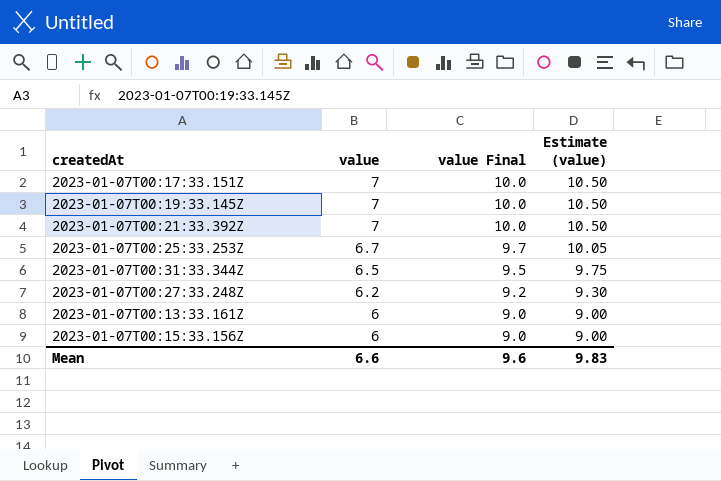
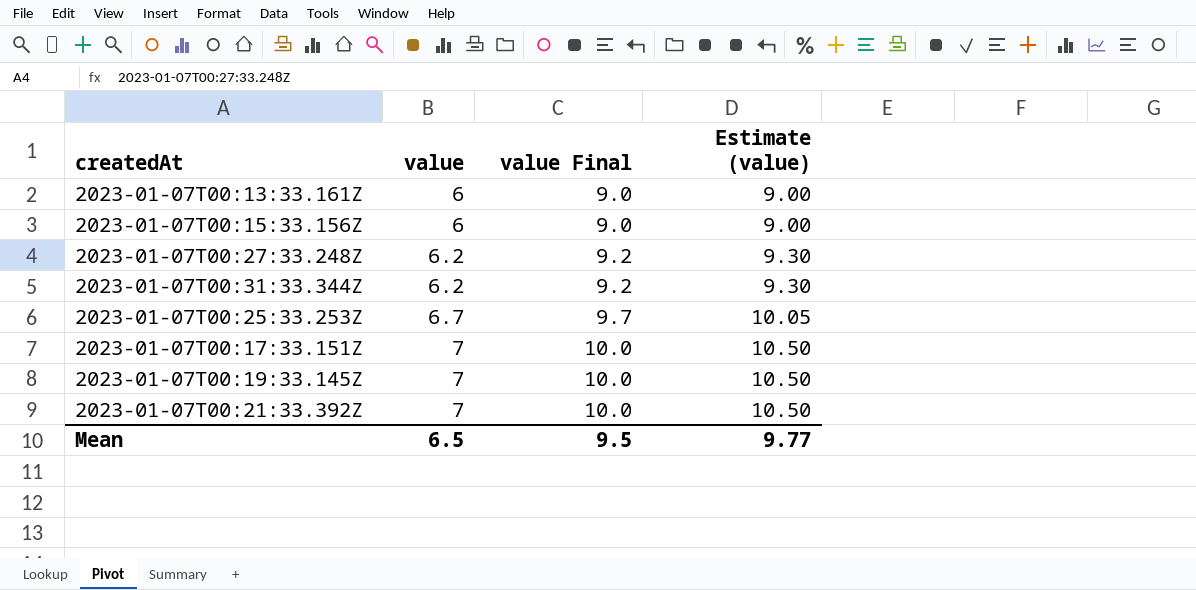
row order: value descending -> value ascending
2023-01-07T00:31:33.344Z | value: 6.5 -> 6.2
2023-01-07T00:31:33.344Z | value Final: 9.5 -> 9.2
2023-01-07T00:31:33.344Z | Estimate (value): 9.75 -> 9.30
Mean | value: 6.6 -> 6.5
Mean | value Final: 9.6 -> 9.5
Mean | Estimate (value): 9.83 -> 9.77

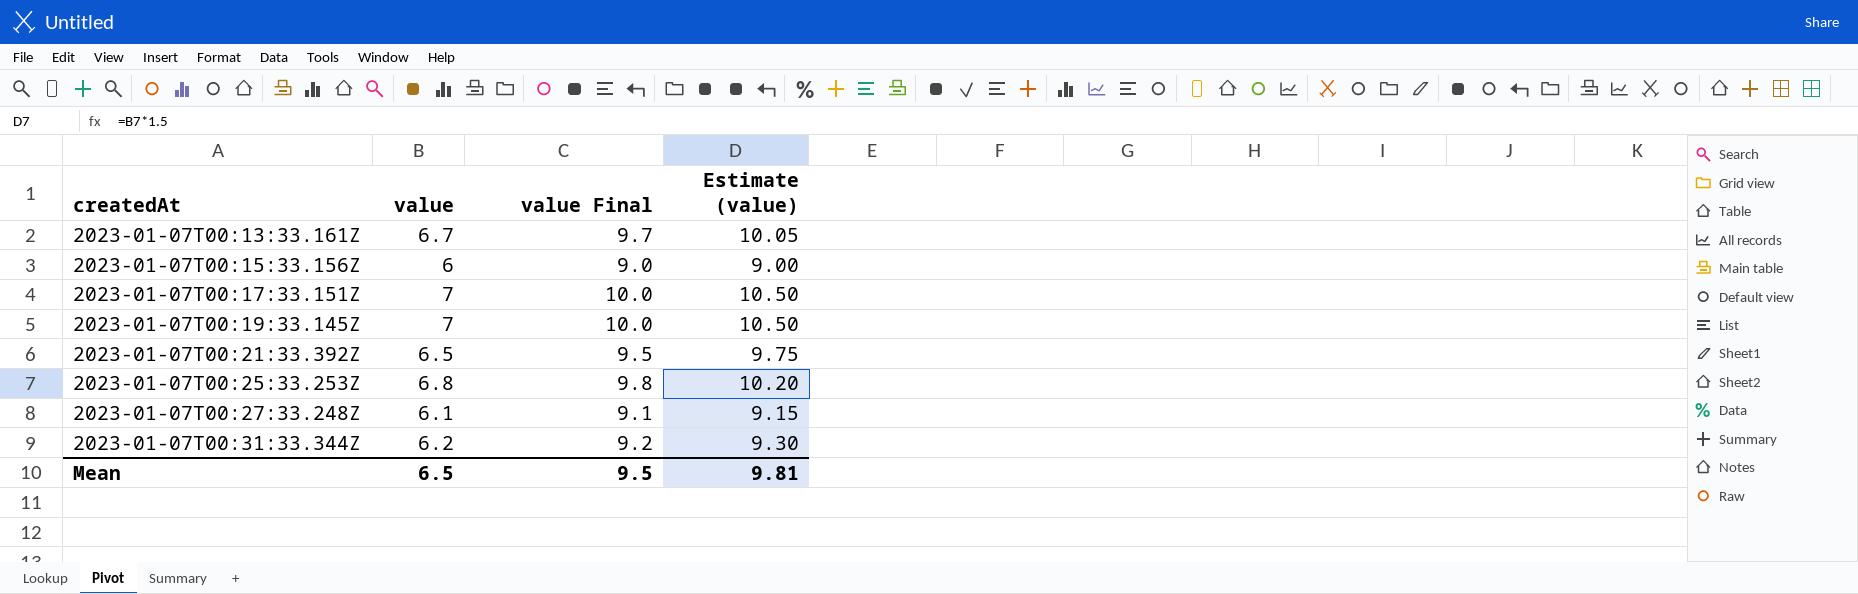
row order: value ascending -> createdAt ascending
2023-01-07T00:13:33.161Z | value: 6 -> 6.7
2023-01-07T00:13:33.161Z | value Final: 9.0 -> 9.7
2023-01-07T00:13:33.161Z | Estimate (value): 9.00 -> 10.05
2023-01-07T00:21:33.392Z | value: 7 -> 6.5
2023-01-07T00:21:33.392Z | value Final: 10.0 -> 9.5
2023-01-07T00:21:33.392Z | Estimate (value): 10.50 -> 9.75
2023-01-07T00:25:33.253Z | value: 6.7 -> 6.8
2023-01-07T00:25:33.253Z | value Final: 9.7 -> 9.8
2023-01-07T00:25:33.253Z | Estimate (value): 10.05 -> 10.20
2023-01-07T00:27:33.248Z | value: 6.2 -> 6.1
2023-01-07T00:27:33.248Z | value Final: 9.2 -> 9.1
2023-01-07T00:27:33.248Z | Estimate (value): 9.30 -> 9.15
Mean | Estimate (value): 9.77 -> 9.81

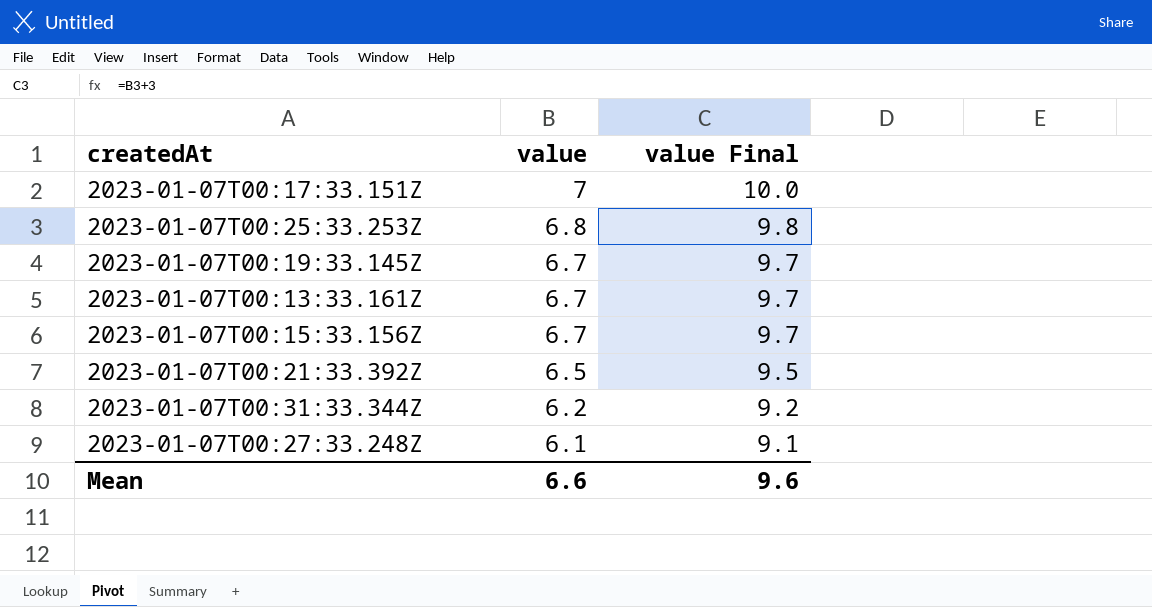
row order: createdAt ascending -> value descending
column Estimate (value) | formula: [value] * 1.5 -> none
2023-01-07T00:19:33.145Z | value: 7 -> 6.7
2023-01-07T00:19:33.145Z | value Final: 10.0 -> 9.7
2023-01-07T00:15:33.156Z | value: 6 -> 6.7
2023-01-07T00:15:33.156Z | value Final: 9.0 -> 9.7
Mean | value: 6.5 -> 6.6
Mean | value Final: 9.5 -> 9.6

